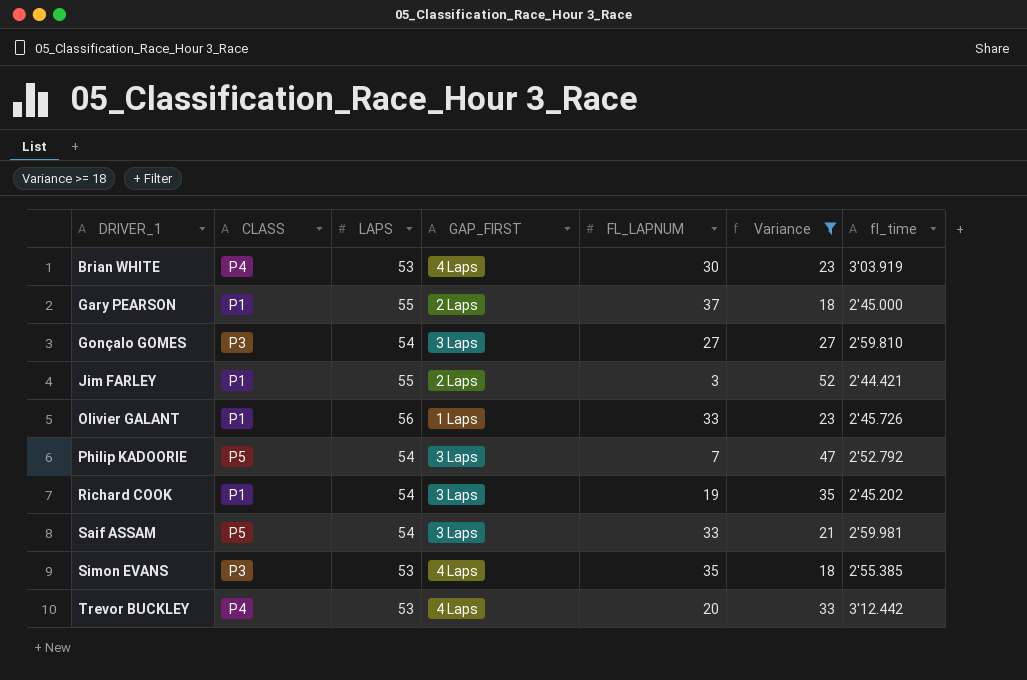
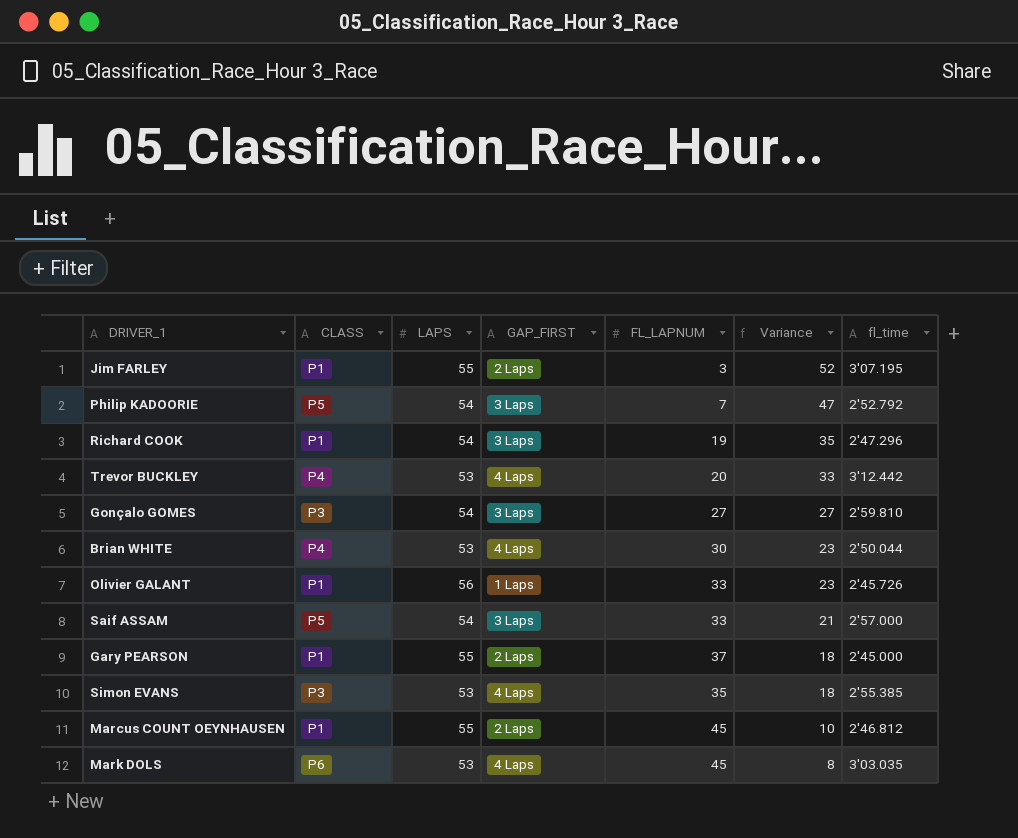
filter: Variance >= 18 -> none
row order: DRIVER_1 ascending -> Variance descending
Jim FARLEY | fl_time: 2'44.421 -> 3'07.195
Richard COOK | fl_time: 2'45.202 -> 2'47.296
Brian WHITE | fl_time: 3'03.919 -> 2'50.044
Saif ASSAM | fl_time: 2'59.981 -> 2'57.000

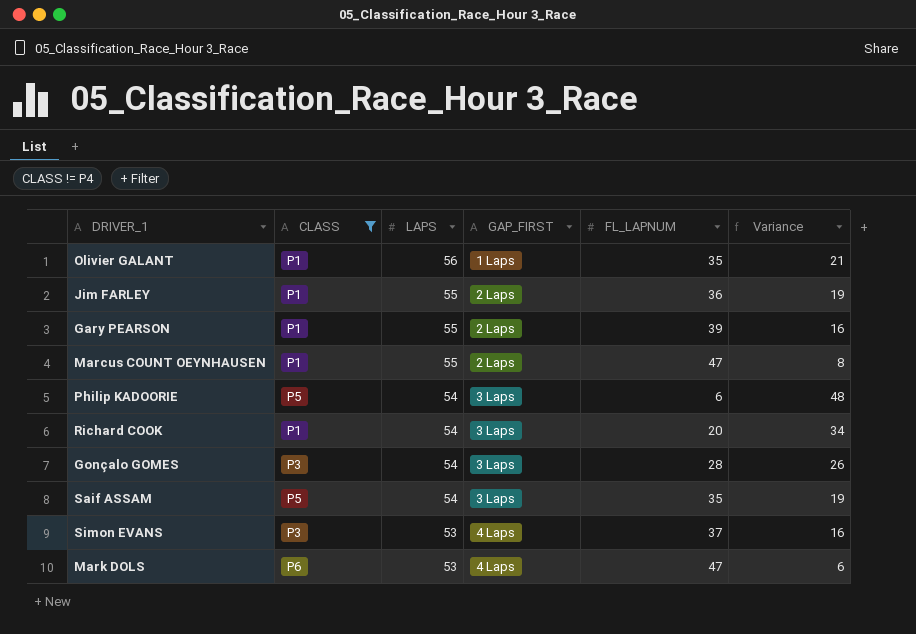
filter: none -> CLASS != P4
row order: Variance descending -> LAPS descending
column fl_time | position: 7 -> none
Olivier GALANT | FL_LAPNUM: 33 -> 35
Olivier GALANT | Variance: 23 -> 21
Jim FARLEY | FL_LAPNUM: 3 -> 36
Jim FARLEY | Variance: 52 -> 19
Gary PEARSON | FL_LAPNUM: 37 -> 39
Gary PEARSON | Variance: 18 -> 16
Marcus COUNT OEYNHAUSEN | FL_LAPNUM: 45 -> 47
Marcus COUNT OEYNHAUSEN | Variance: 10 -> 8
Philip KADOORIE | FL_LAPNUM: 7 -> 6
Philip KADOORIE | Variance: 47 -> 48
Richard COOK | FL_LAPNUM: 19 -> 20
Richard COOK | Variance: 35 -> 34
Gonçalo GOMES | FL_LAPNUM: 27 -> 28
Gonçalo GOMES | Variance: 27 -> 26
Saif ASSAM | FL_LAPNUM: 33 -> 35
Saif ASSAM | Variance: 21 -> 19
Simon EVANS | FL_LAPNUM: 35 -> 37
Simon EVANS | Variance: 18 -> 16
Mark DOLS | FL_LAPNUM: 45 -> 47
Mark DOLS | Variance: 8 -> 6

